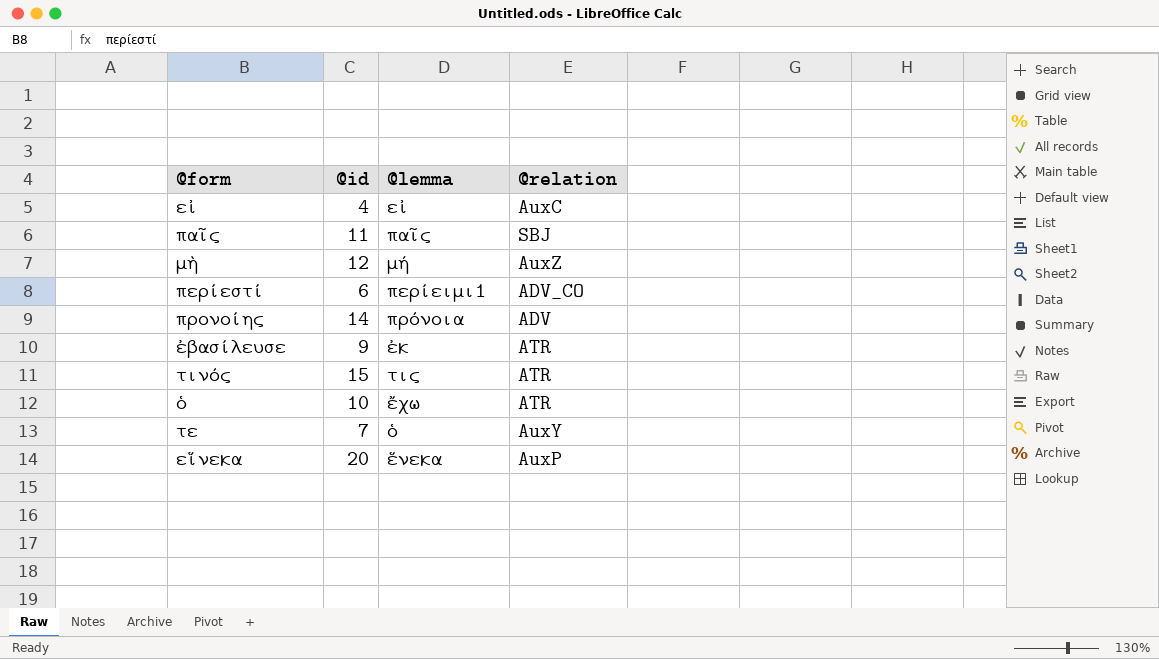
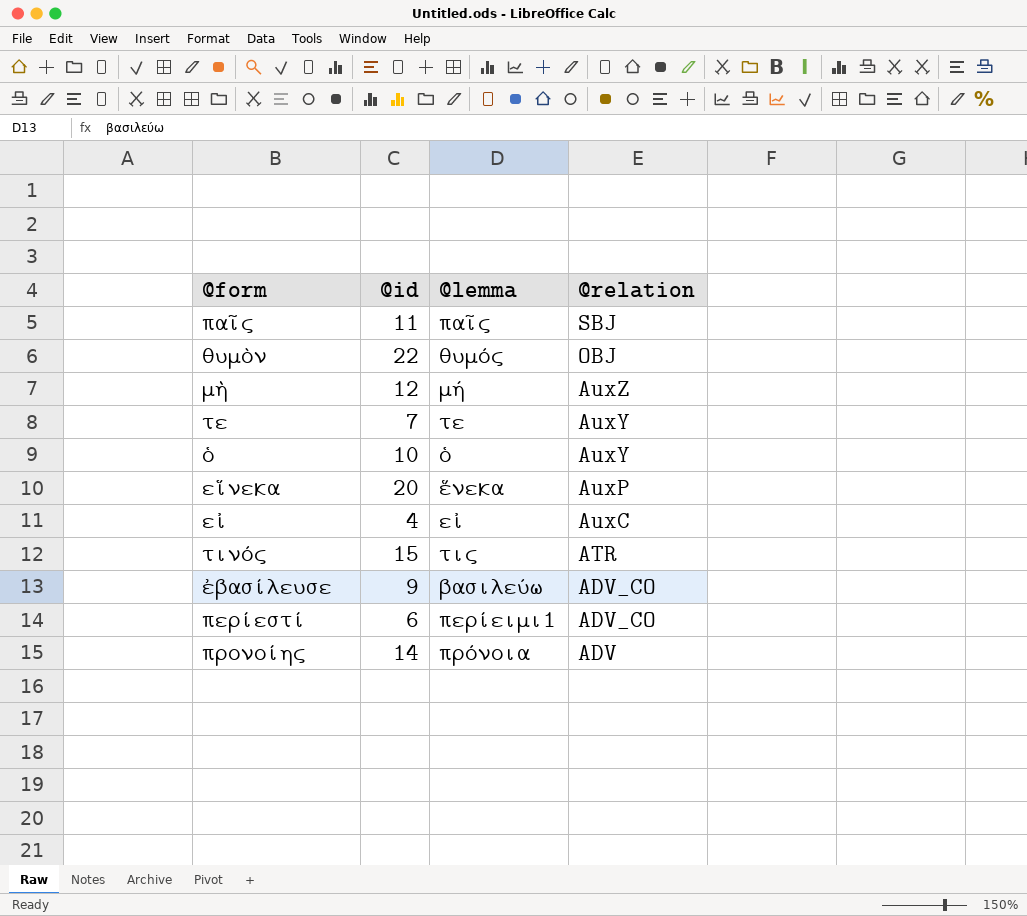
row order: none -> @relation descending
row θυμὸν: none -> 22 | θυμός | OBJ
τε | @lemma: ὁ -> τε
ὁ | @lemma: ἔχω -> ὁ
ὁ | @relation: ATR -> AuxY
ἐβασίλευσε | @lemma: ἐκ -> βασιλεύω
ἐβασίλευσε | @relation: ATR -> ADV_CO

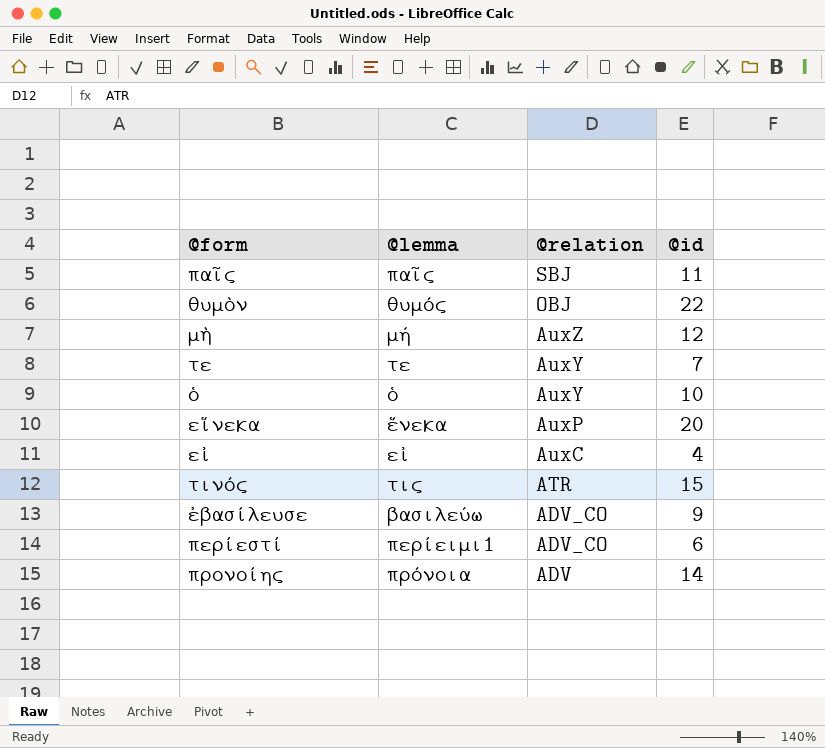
column @id | position: 2 -> 4

